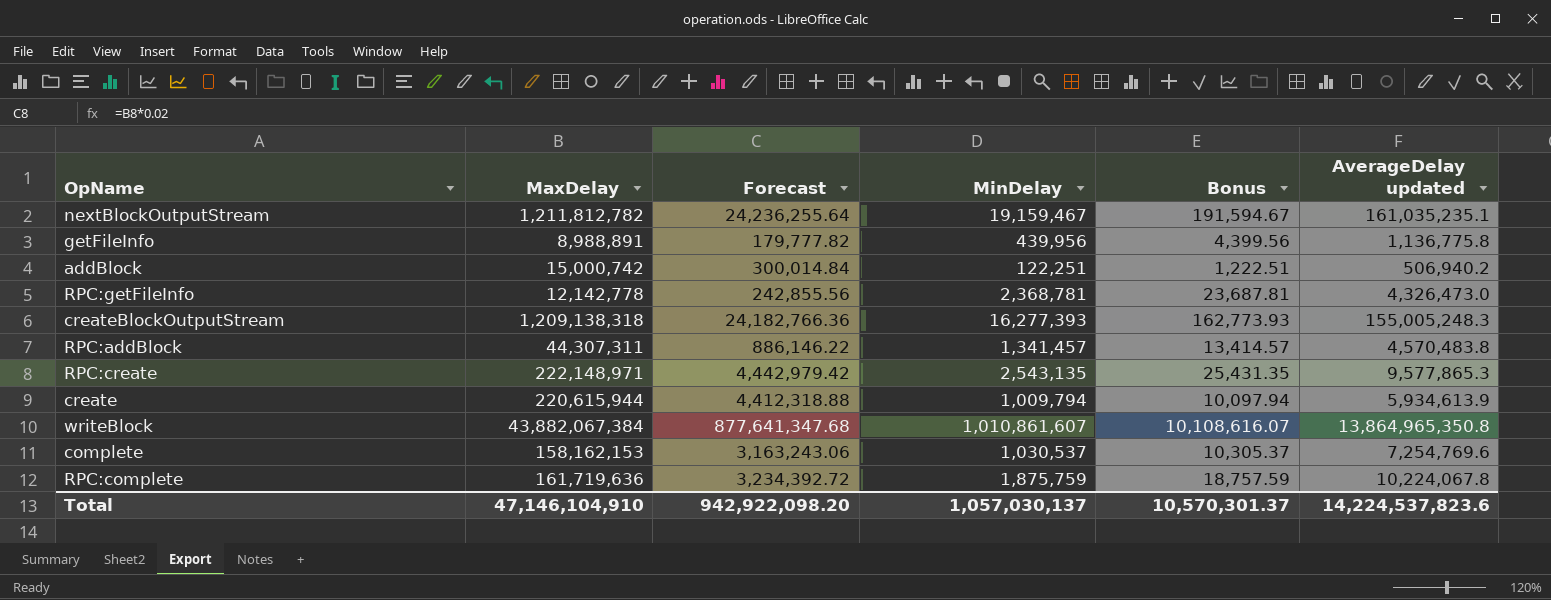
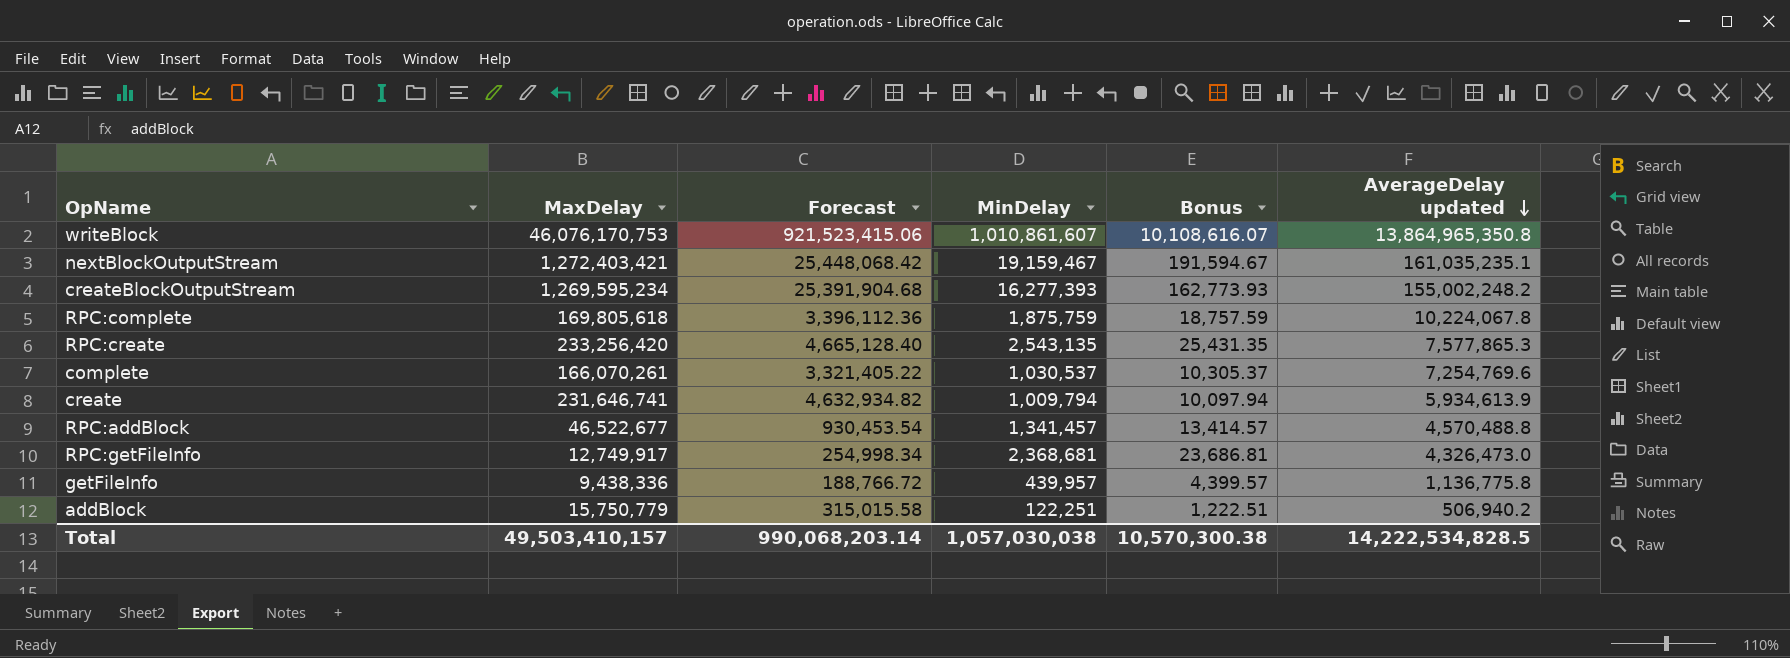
row order: none -> AverageDelay updated descending
writeBlock | MaxDelay: 43,882,067,384 -> 46,076,170,753
writeBlock | Forecast: 877,641,347.68 -> 921,523,415.06
nextBlockOutputStream | MaxDelay: 1,211,812,782 -> 1,272,403,421
nextBlockOutputStream | Forecast: 24,236,255.64 -> 25,448,068.42
createBlockOutputStream | MaxDelay: 1,209,138,318 -> 1,269,595,234
createBlockOutputStream | Forecast: 24,182,766.36 -> 25,391,904.68
createBlockOutputStream | AverageDelay updated: 155,005,248.3 -> 155,002,248.2
RPC:complete | MaxDelay: 161,719,636 -> 169,805,618
RPC:complete | Forecast: 3,234,392.72 -> 3,396,112.36
RPC:create | MaxDelay: 222,148,971 -> 233,256,420
RPC:create | Forecast: 4,442,979.42 -> 4,665,128.40
RPC:create | AverageDelay updated: 9,577,865.3 -> 7,577,865.3
complete | MaxDelay: 158,162,153 -> 166,070,261
complete | Forecast: 3,163,243.06 -> 3,321,405.22
create | MaxDelay: 220,615,944 -> 231,646,741
create | Forecast: 4,412,318.88 -> 4,632,934.82
RPC:addBlock | MaxDelay: 44,307,311 -> 46,522,677
RPC:addBlock | Forecast: 886,146.22 -> 930,453.54
RPC:addBlock | AverageDelay updated: 4,570,483.8 -> 4,570,488.8
RPC:getFileInfo | MaxDelay: 12,142,778 -> 12,749,917
RPC:getFileInfo | Forecast: 242,855.56 -> 254,998.34
RPC:getFileInfo | MinDelay: 2,368,781 -> 2,368,681
RPC:getFileInfo | Bonus: 23,687.81 -> 23,686.81
getFileInfo | MaxDelay: 8,988,891 -> 9,438,336
getFileInfo | Forecast: 179,777.82 -> 188,766.72
getFileInfo | MinDelay: 439,956 -> 439,957
getFileInfo | Bonus: 4,399.56 -> 4,399.57
addBlock | MaxDelay: 15,000,742 -> 15,750,779
addBlock | Forecast: 300,014.84 -> 315,015.58
Total | MaxDelay: 47,146,104,910 -> 49,503,410,157
Total | Forecast: 942,922,098.20 -> 990,068,203.14
Total | MinDelay: 1,057,030,137 -> 1,057,030,038
Total | Bonus: 10,570,301.37 -> 10,570,300.38
Total | AverageDelay updated: 14,224,537,823.6 -> 14,222,534,828.5

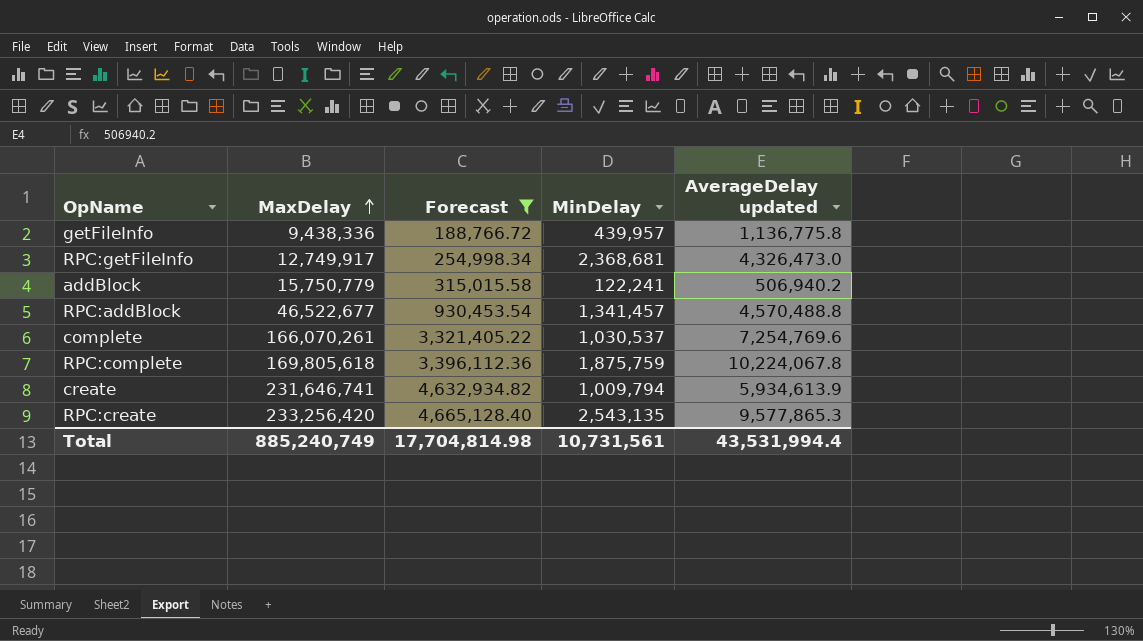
filter: none -> Forecast <= 4,665,128.40
row order: AverageDelay updated descending -> MaxDelay ascending
column Bonus | formula: [MinDelay] * 0.01 -> none
addBlock | MinDelay: 122,251 -> 122,241
RPC:create | AverageDelay updated: 7,577,865.3 -> 9,577,865.3
Total | MaxDelay: 49,503,410,157 -> 885,240,749
Total | Forecast: 990,068,203.14 -> 17,704,814.98
Total | MinDelay: 1,057,030,038 -> 10,731,561
Total | AverageDelay updated: 14,222,534,828.5 -> 43,531,994.4

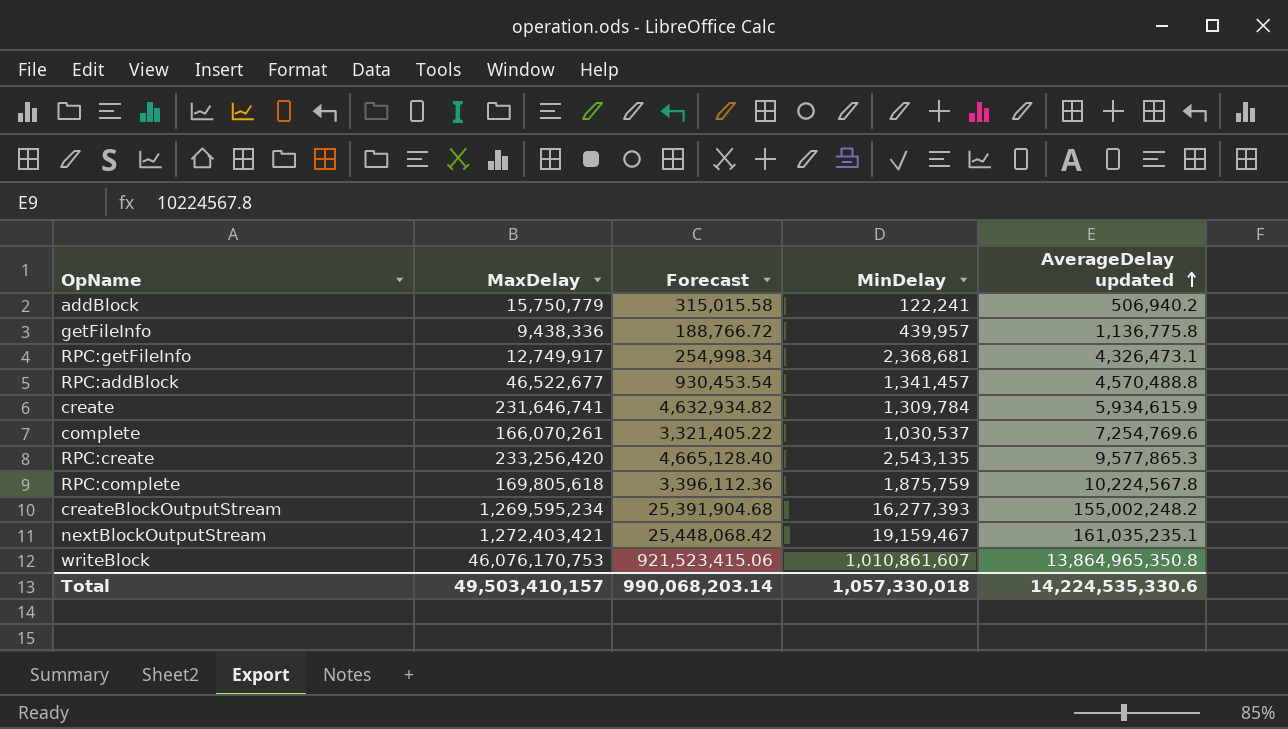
filter: Forecast <= 4,665,128.40 -> none
row order: MaxDelay ascending -> AverageDelay updated ascending
RPC:getFileInfo | AverageDelay updated: 4,326,473.0 -> 4,326,473.1
create | MinDelay: 1,009,794 -> 1,309,784
create | AverageDelay updated: 5,934,613.9 -> 5,934,615.9
RPC:complete | AverageDelay updated: 10,224,067.8 -> 10,224,567.8
Total | MaxDelay: 885,240,749 -> 49,503,410,157
Total | Forecast: 17,704,814.98 -> 990,068,203.14
Total | MinDelay: 10,731,561 -> 1,057,330,018
Total | AverageDelay updated: 43,531,994.4 -> 14,224,535,330.6

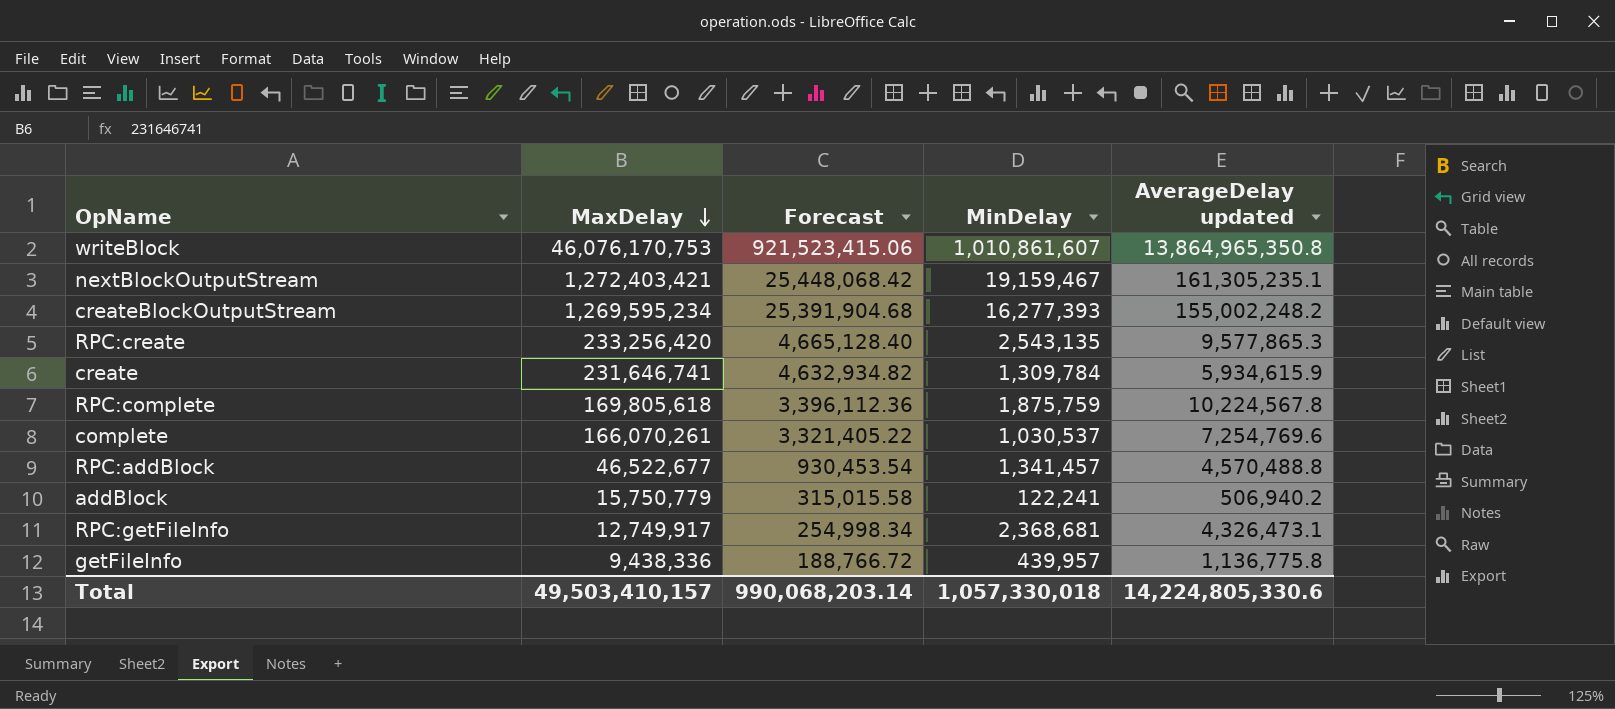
row order: AverageDelay updated ascending -> MaxDelay descending
nextBlockOutputStream | AverageDelay updated: 161,035,235.1 -> 161,305,235.1
Total | AverageDelay updated: 14,224,535,330.6 -> 14,224,805,330.6

